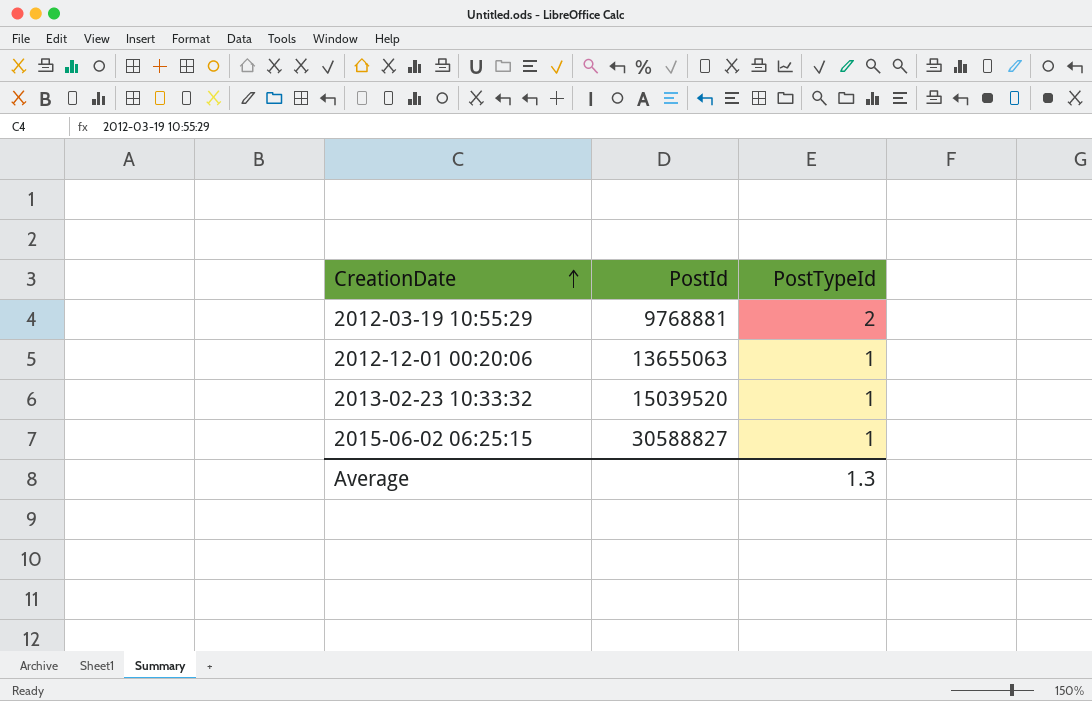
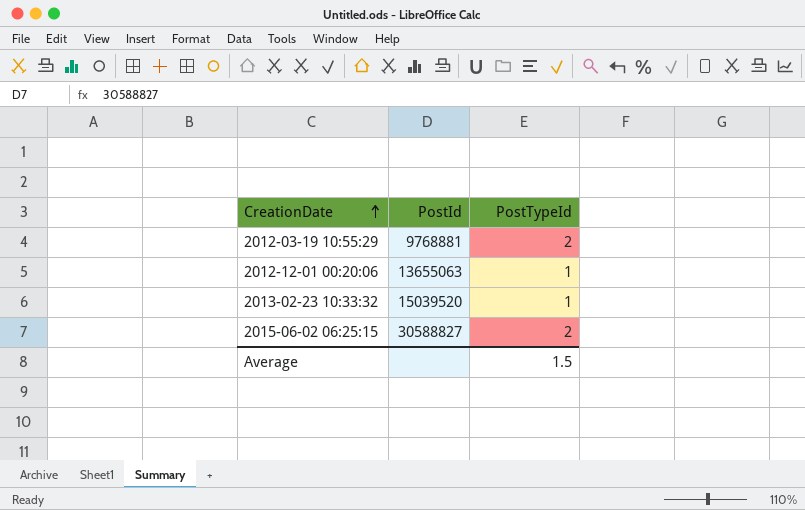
2015-06-02 06:25:15 | PostTypeId: 1 -> 2
Average | PostTypeId: 1.3 -> 1.5

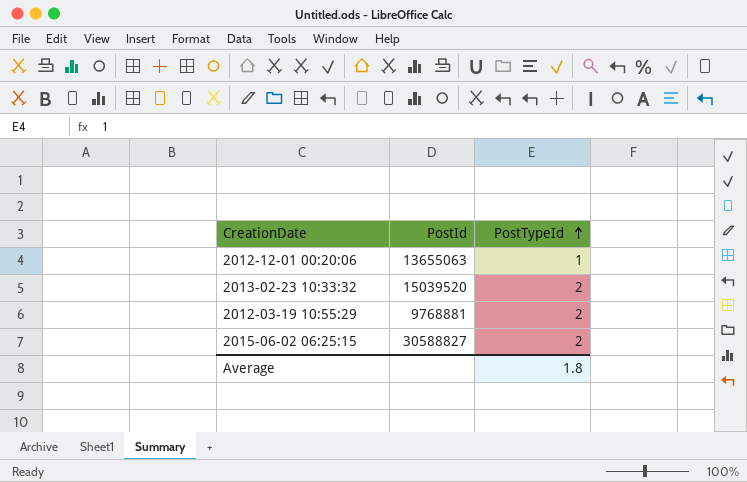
row order: CreationDate ascending -> PostTypeId ascending
2013-02-23 10:33:32 | PostTypeId: 1 -> 2
Average | PostTypeId: 1.5 -> 1.8

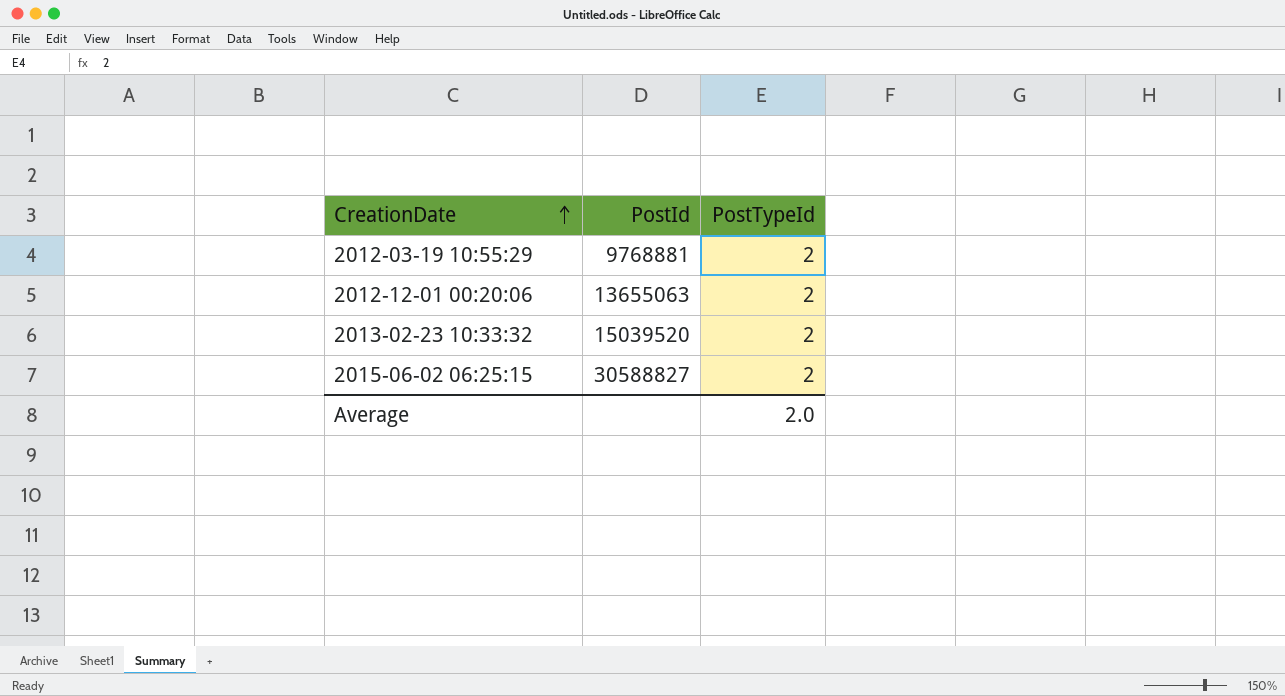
row order: PostTypeId ascending -> CreationDate ascending
2012-12-01 00:20:06 | PostTypeId: 1 -> 2
Average | PostTypeId: 1.8 -> 2.0

